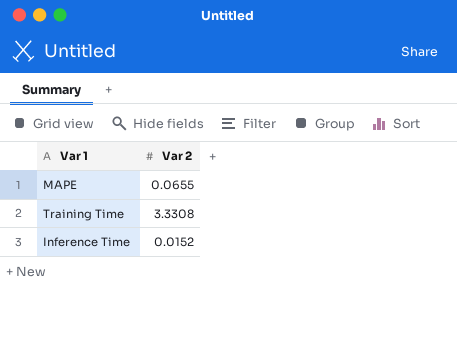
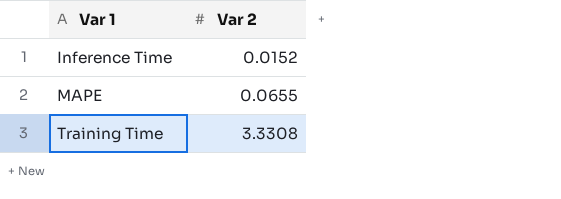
row order: none -> Var 1 ascending

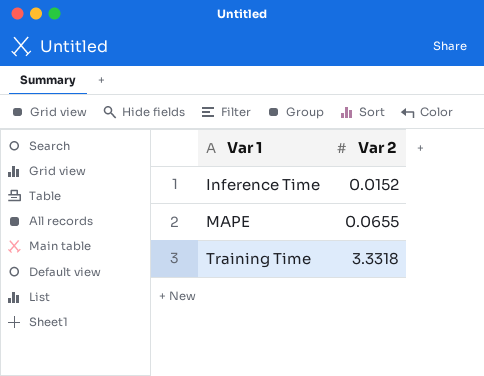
Training Time | Var 2: 3.3308 -> 3.3318

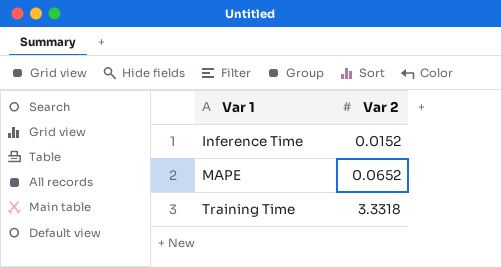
MAPE | Var 2: 0.0655 -> 0.0652

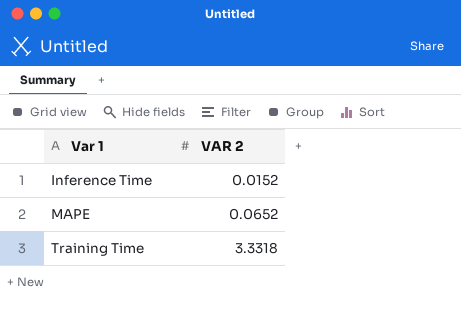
column name: Var 2 -> VAR 2

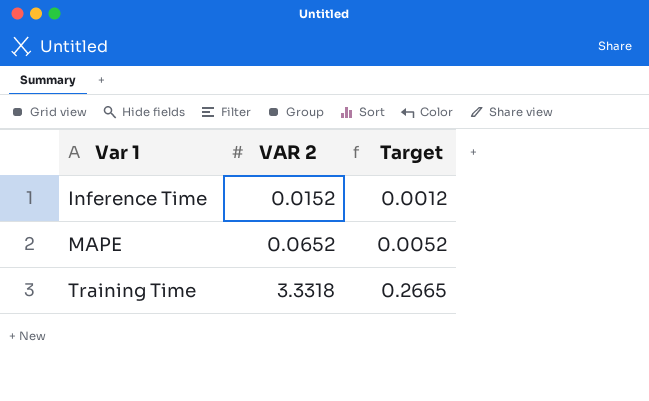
column Target | formula: none -> [VAR 2] * 0.08

